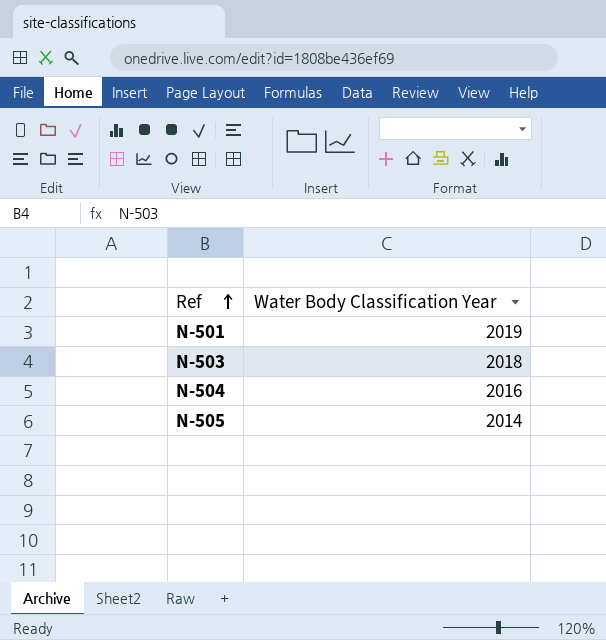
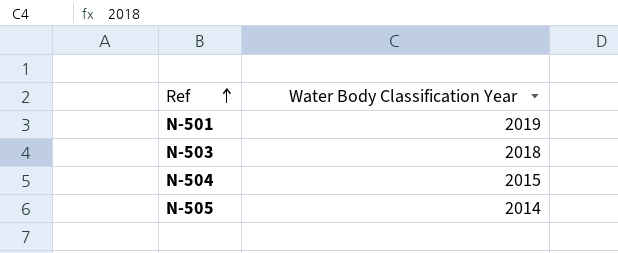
N-504 | Water Body Classification Year: 2016 -> 2015

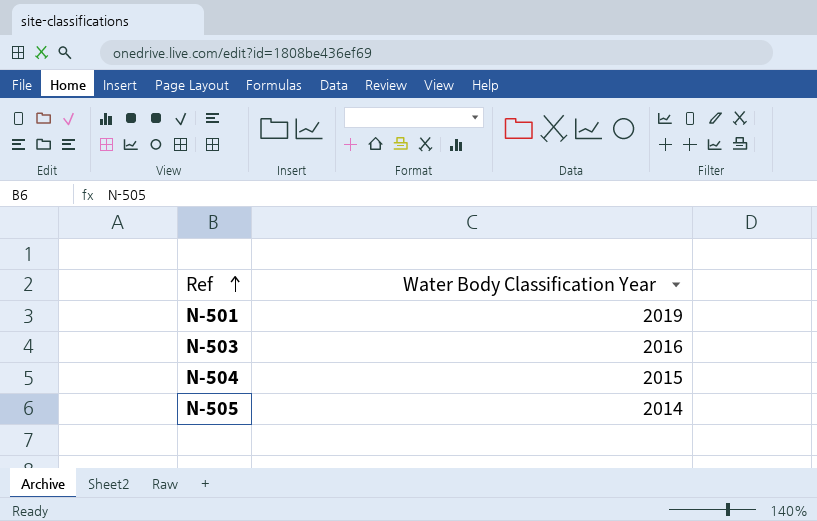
N-503 | Water Body Classification Year: 2018 -> 2016

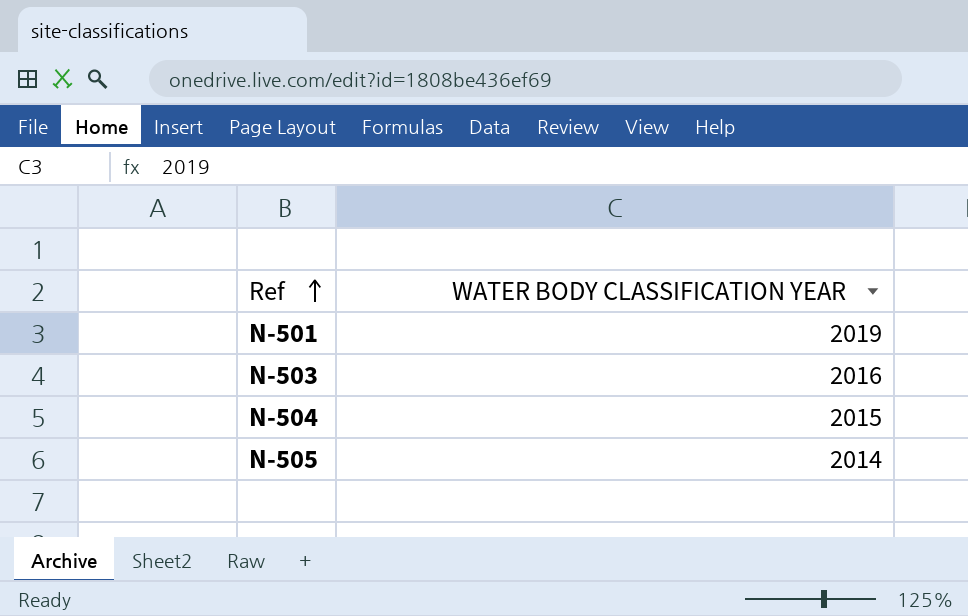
column name: Water Body Classification Year -> WATER BODY CLASSIFICATION YEAR

